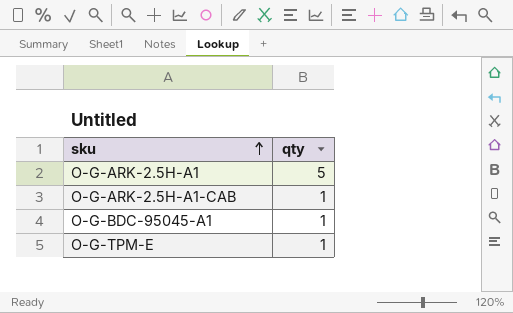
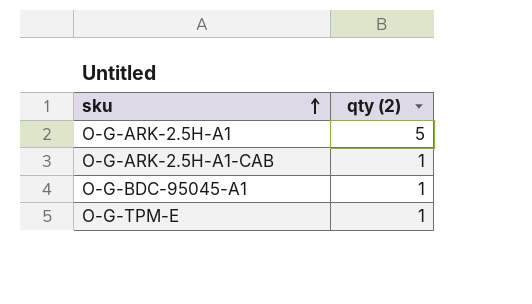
column name: qty -> qty (2)

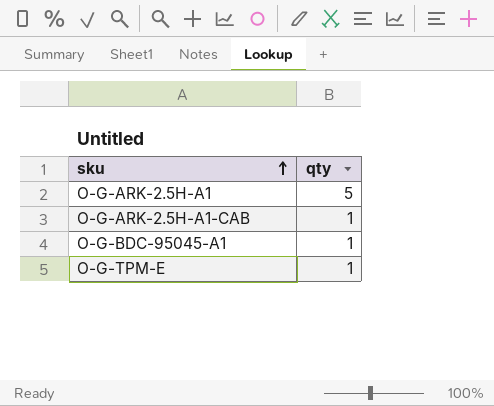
column name: qty (2) -> qty

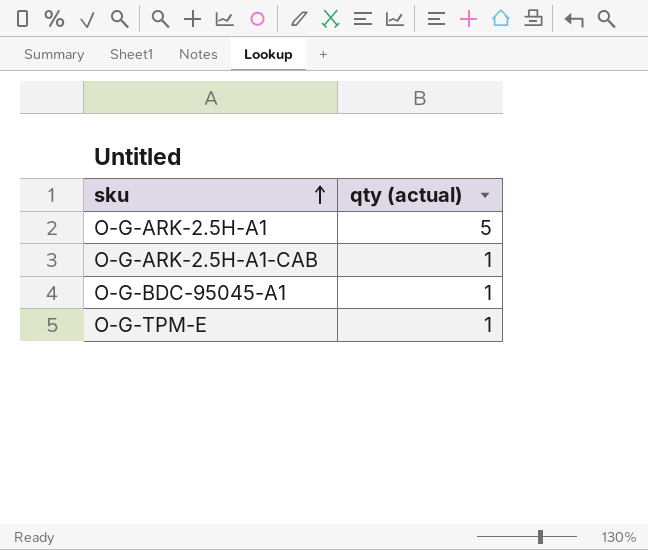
column name: qty -> qty (actual)

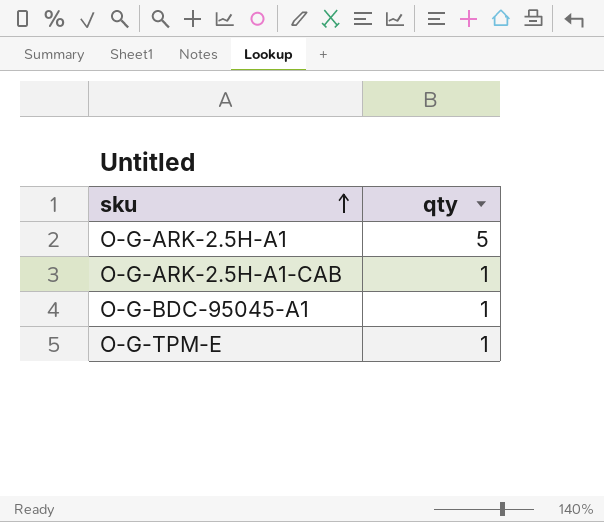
column name: qty (actual) -> qty

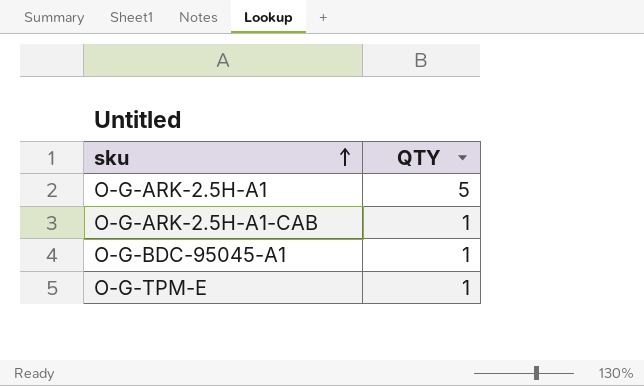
column name: qty -> QTY

